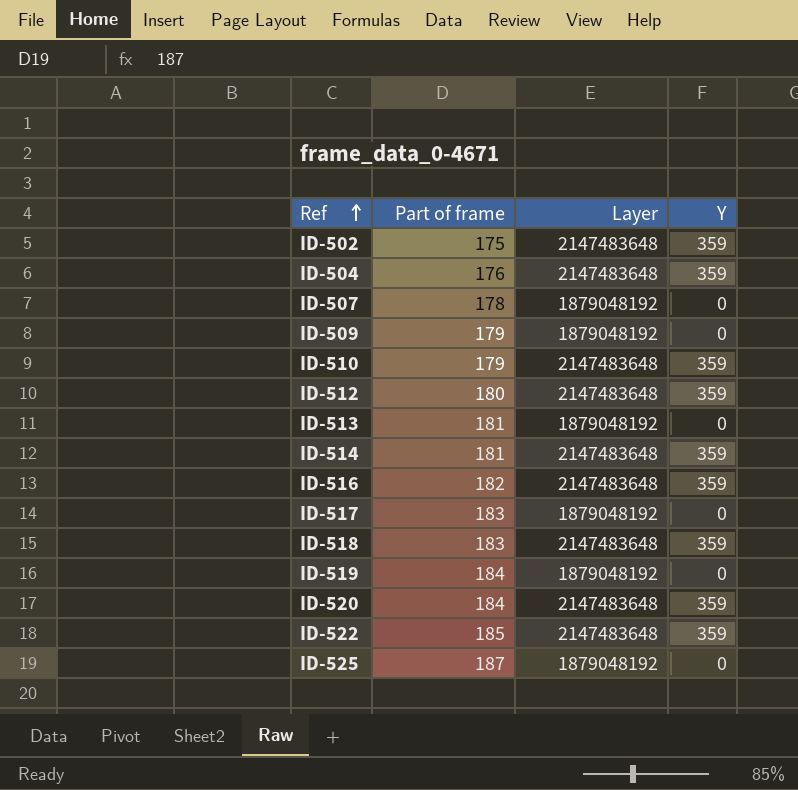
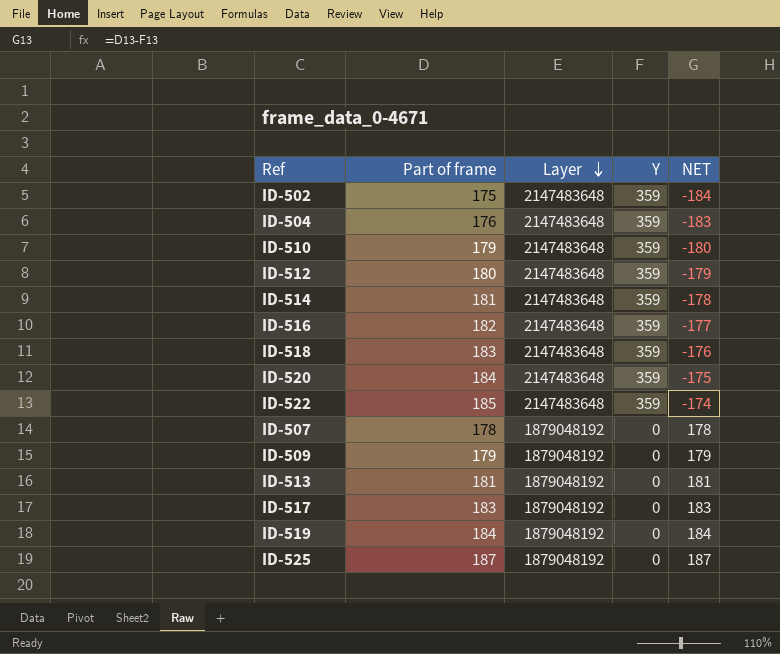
row order: Ref ascending -> Layer descending
column NET | formula: none -> [Part of frame] - [Y]

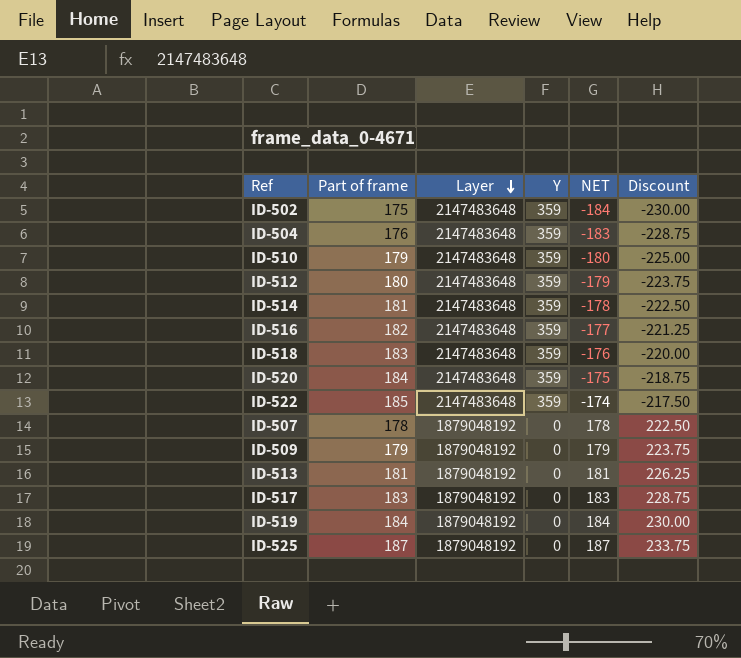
column Discount | formula: none -> [NET] * 1.25

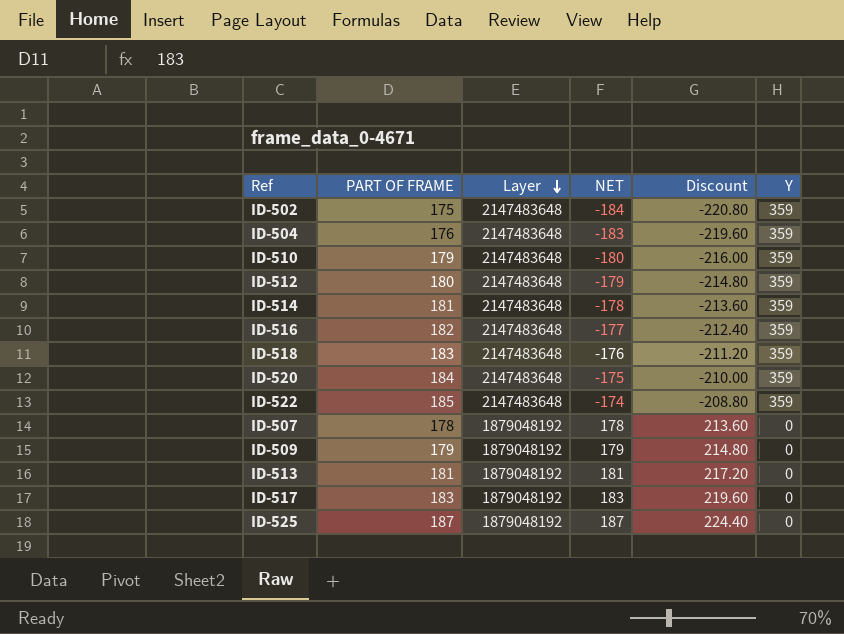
column name: Part of frame -> PART OF FRAME
column Discount | formula: [NET] * 1.25 -> [NET] * 1.2
column Y | position: 4 -> 6
row ID-519: 184 | 1879048192 | 0 | 184 | 230.00 -> none

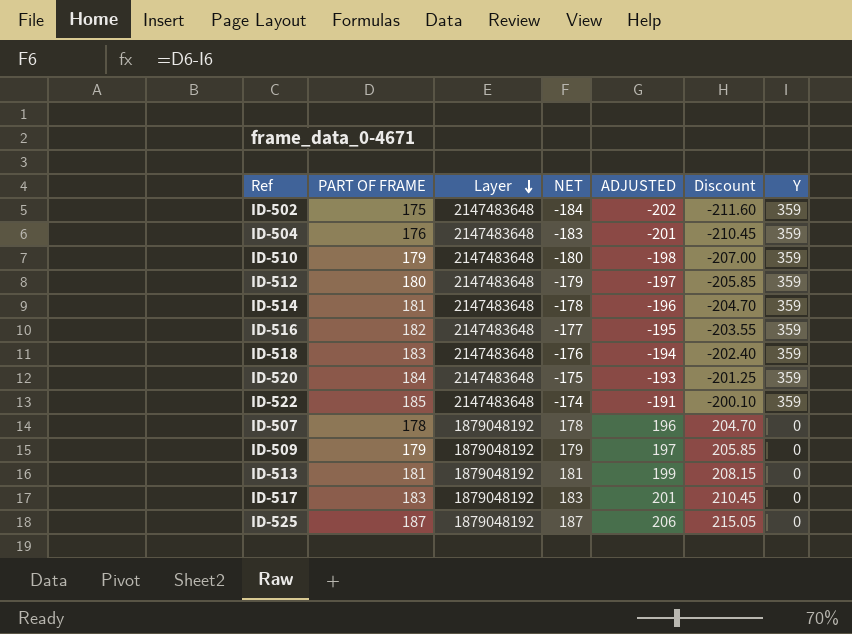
column ADJUSTED | formula: none -> [NET] * 1.1
column Discount | formula: [NET] * 1.2 -> [NET] * 1.15

